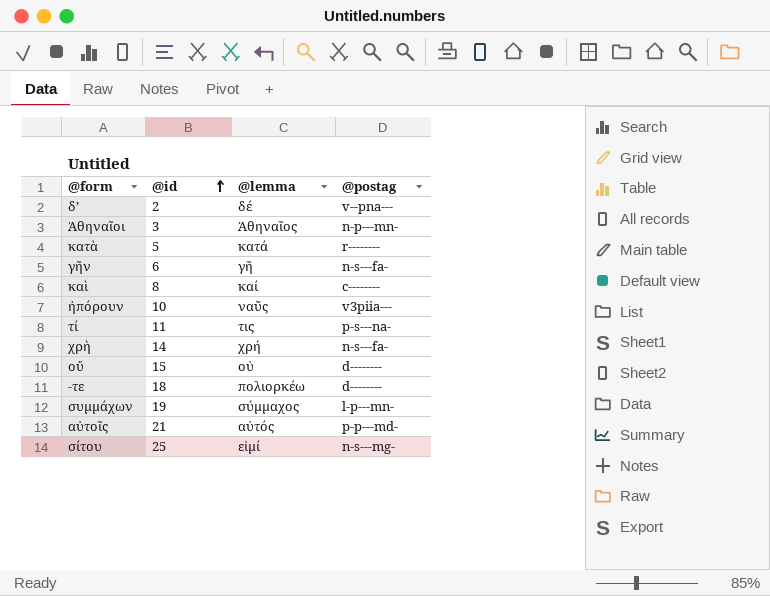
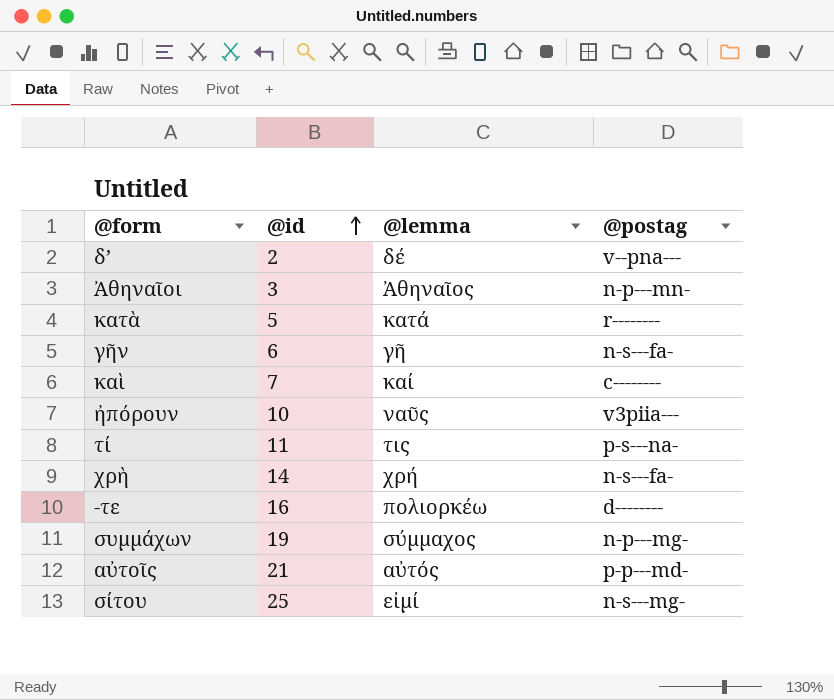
row οὔ: 15 | οὐ | d-------- -> none
καὶ | @id: 8 -> 7
-τε | @id: 18 -> 16
συμμάχων | @postag: l-p---mn- -> n-p---mg-

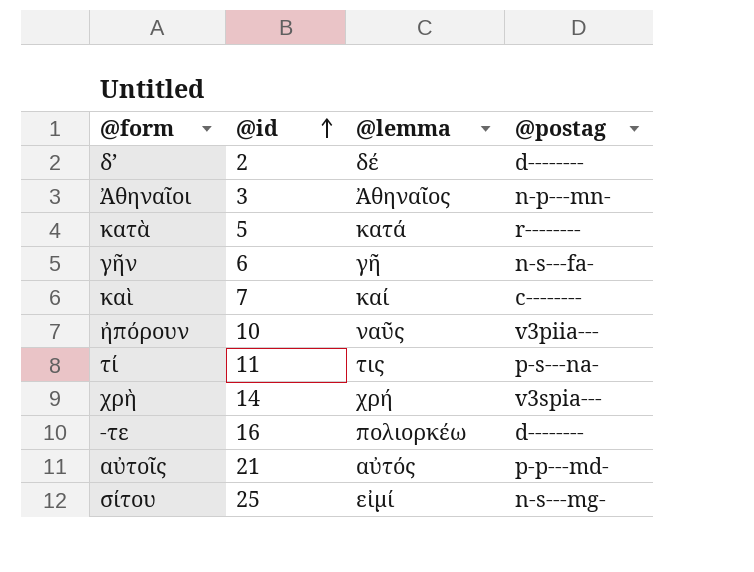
row συμμάχων: 19 | σύμμαχος | n-p---mg- -> none
δʼ | @postag: v--pna--- -> d--------
χρὴ | @postag: n-s---fa- -> v3spia---

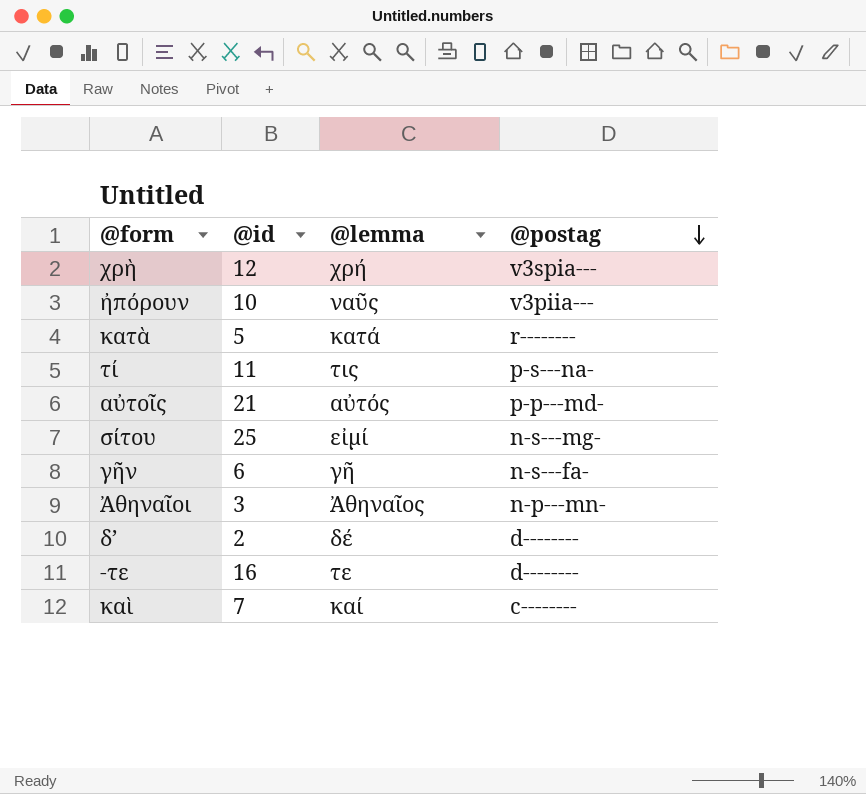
row order: @id ascending -> @postag descending
χρὴ | @id: 14 -> 12
-τε | @lemma: πολιορκέω -> τε

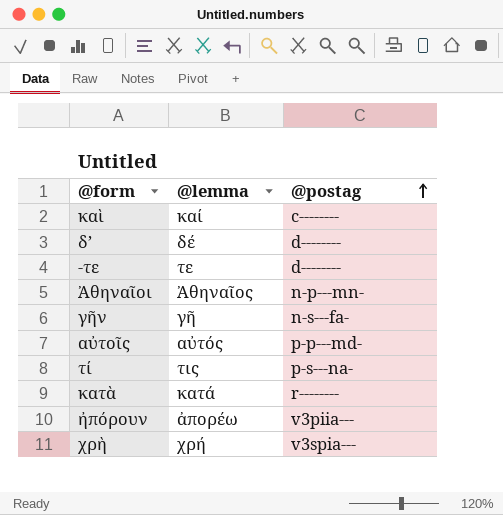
row order: @postag descending -> @postag ascending
column @id | position: 2 -> none
row σίτου: 25 | εἰμί | n-s---mg- -> none
ἠπόρουν | @lemma: ναῦς -> ἀπορέω

